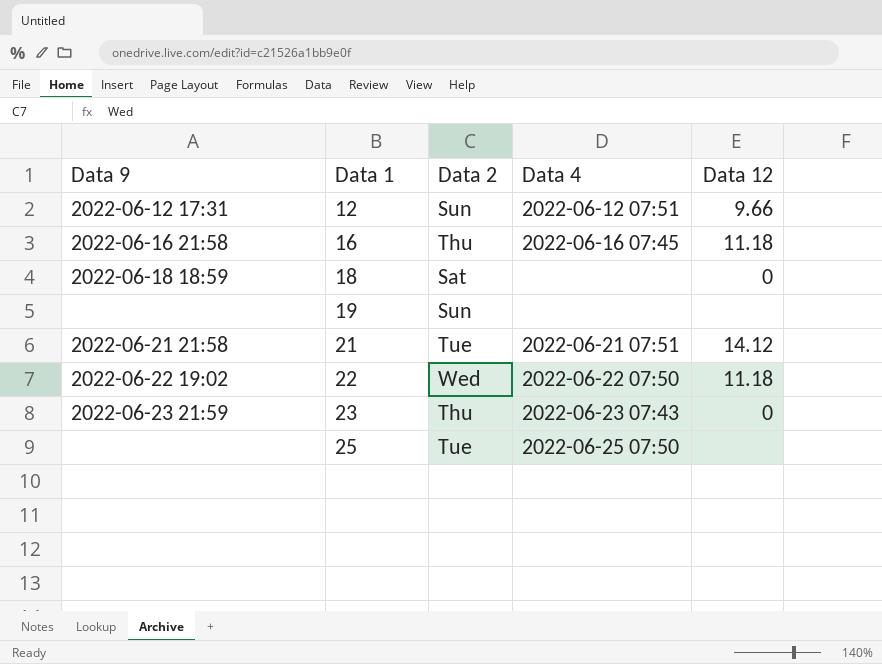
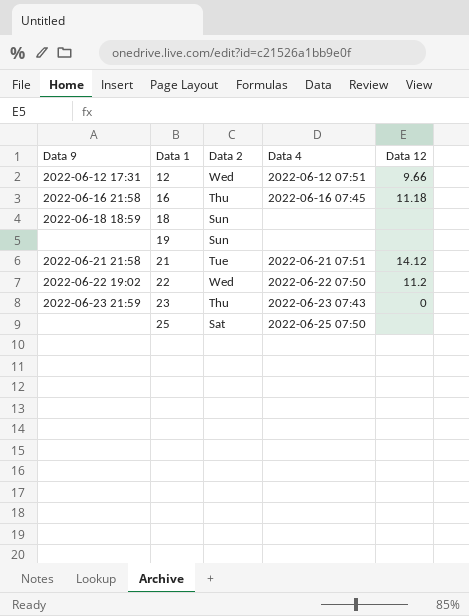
12 | Data 2: Sun -> Wed
18 | Data 2: Sat -> Sun
18 | Data 12: 0 -> none
22 | Data 12: 11.18 -> 11.2
25 | Data 2: Tue -> Sat

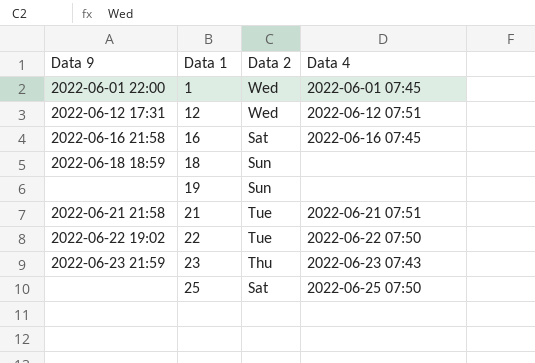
column Data 12 | position: 5 -> none
row 1: none -> 2022-06-01 22:00 | Wed | 2022-06-01 07:45
16 | Data 2: Thu -> Sat
22 | Data 2: Wed -> Tue

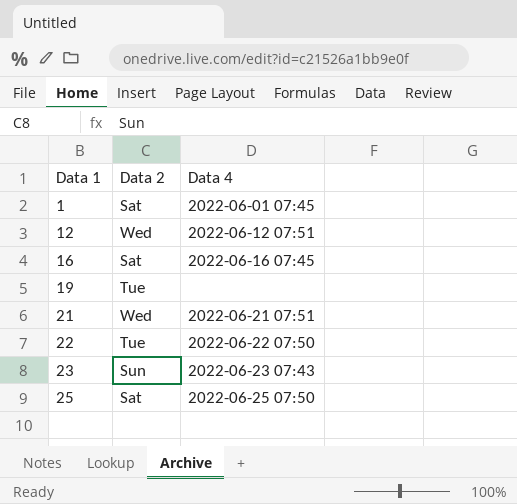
column Data 9 | position: 1 -> none
row 18: 2022-06-18 18:59 | Sun | none -> none
1 | Data 2: Wed -> Sat
19 | Data 2: Sun -> Tue
21 | Data 2: Tue -> Wed
23 | Data 2: Thu -> Sun

